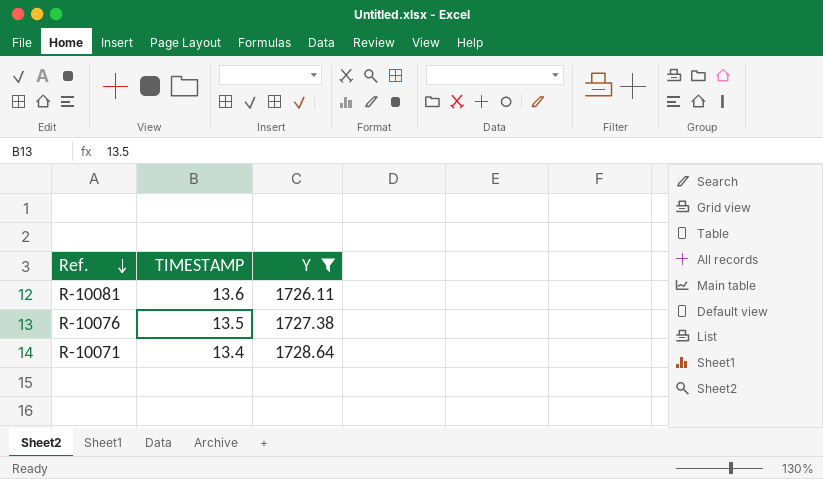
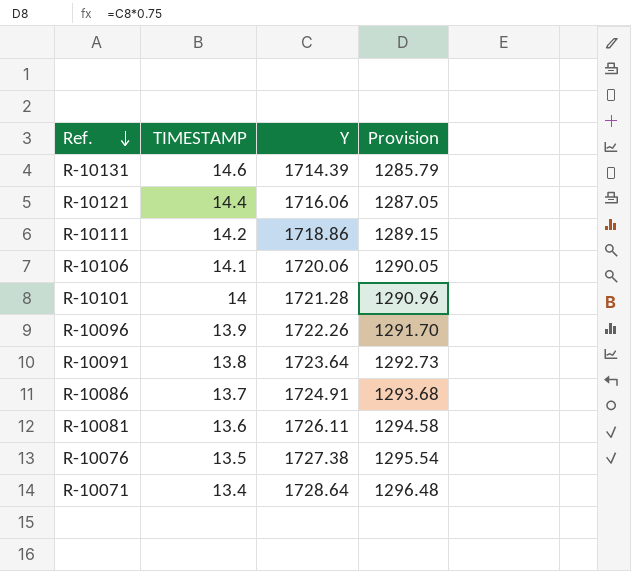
filter: Y >= 1726.11 -> none
column Provision | formula: none -> [Y] * 0.75

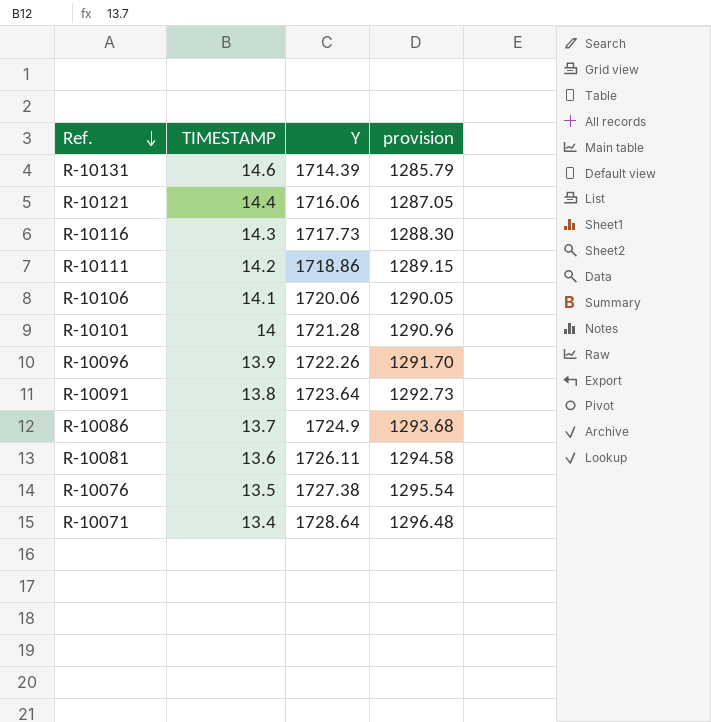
column name: Provision -> provision
row R-10116: none -> 14.3 | 1717.73 | 1288.30
R-10086 | Y: 1724.91 -> 1724.9

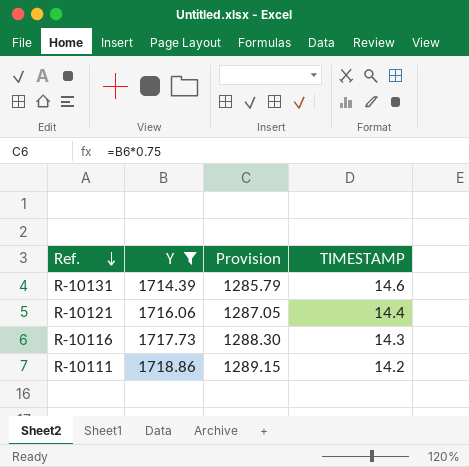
filter: none -> Y <= 1718.86
column name: provision -> Provision
column TIMESTAMP | position: 2 -> 4

